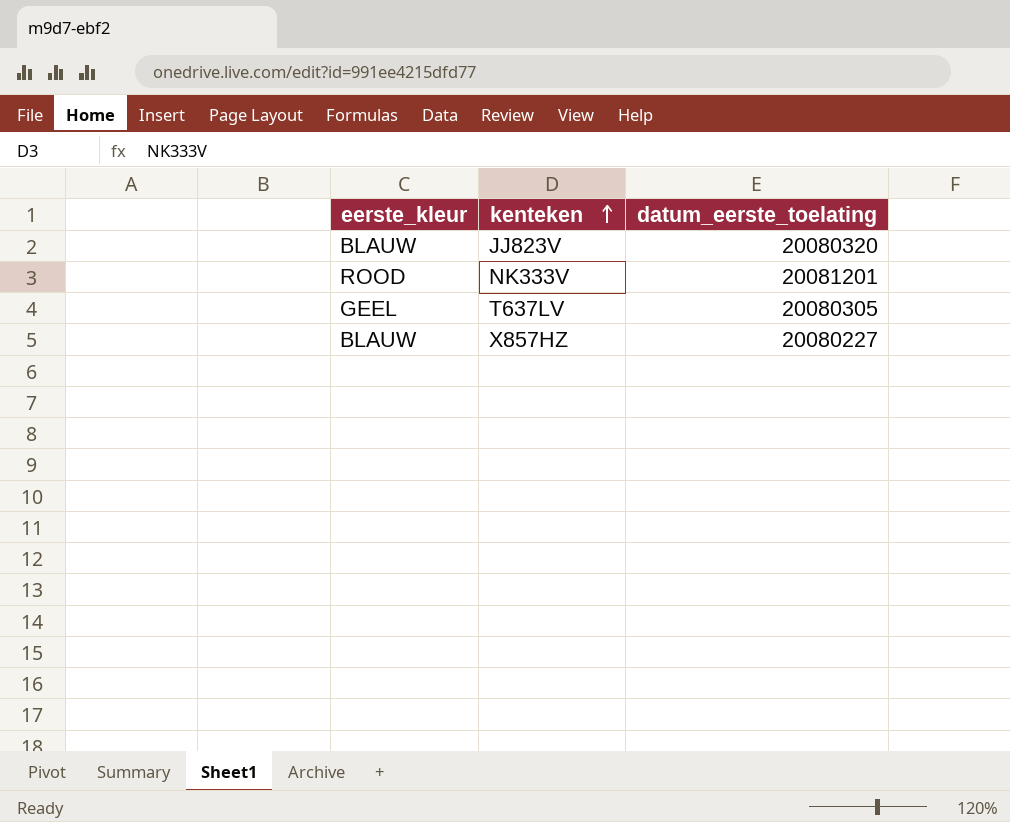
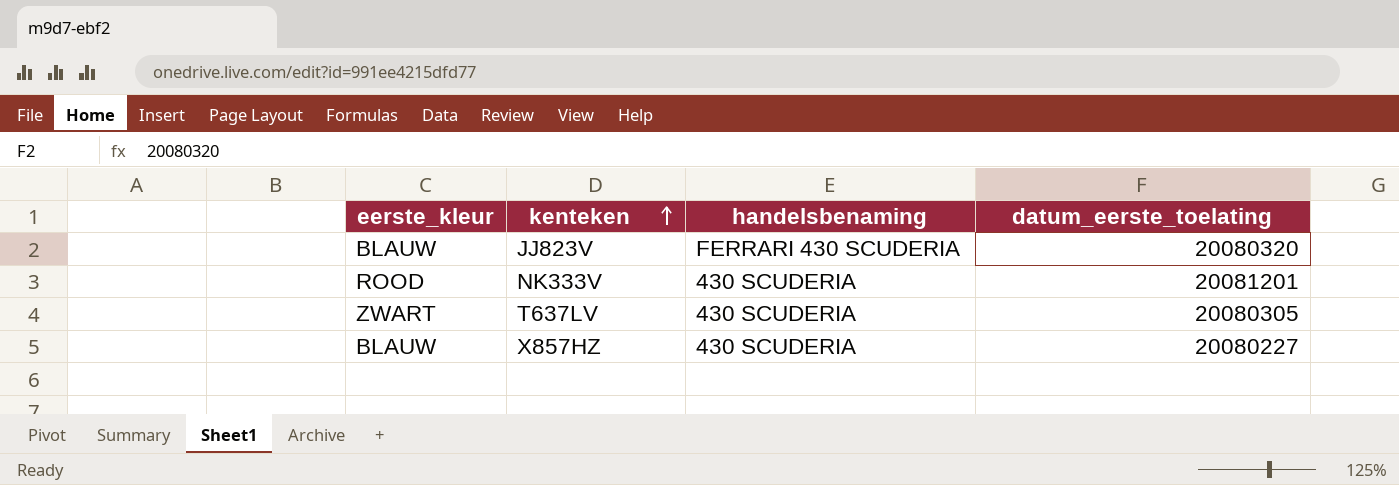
column handelsbenaming | position: none -> 3
T637LV | eerste_kleur: GEEL -> ZWART

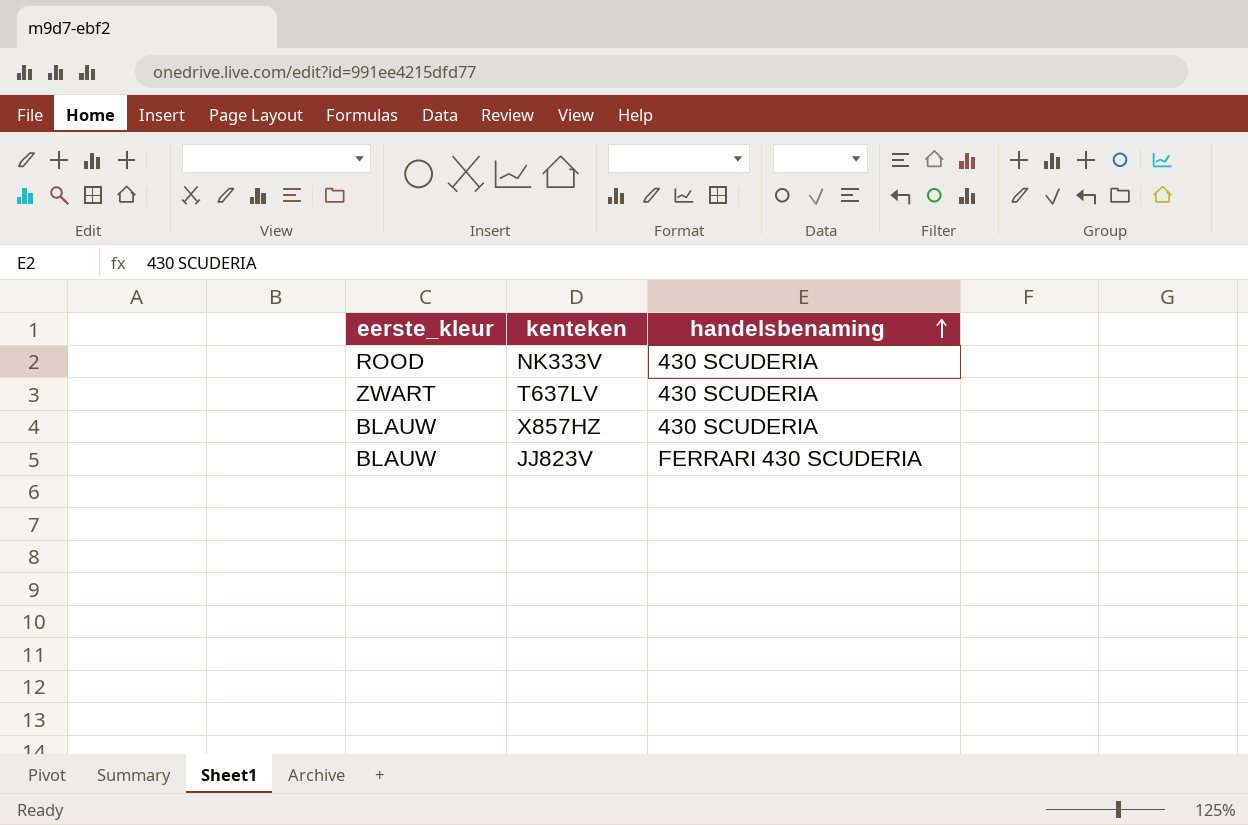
row order: kenteken ascending -> handelsbenaming ascending
column datum_eerste_toelating | position: 4 -> none

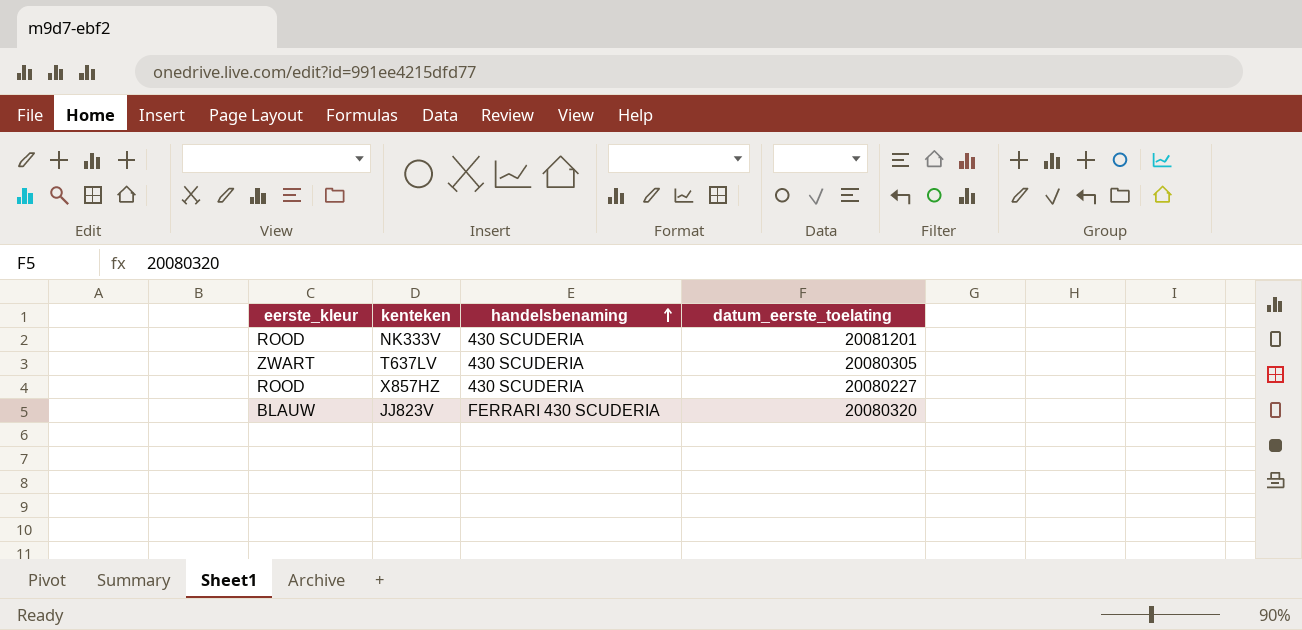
column datum_eerste_toelating | position: none -> 4
X857HZ | eerste_kleur: BLAUW -> ROOD

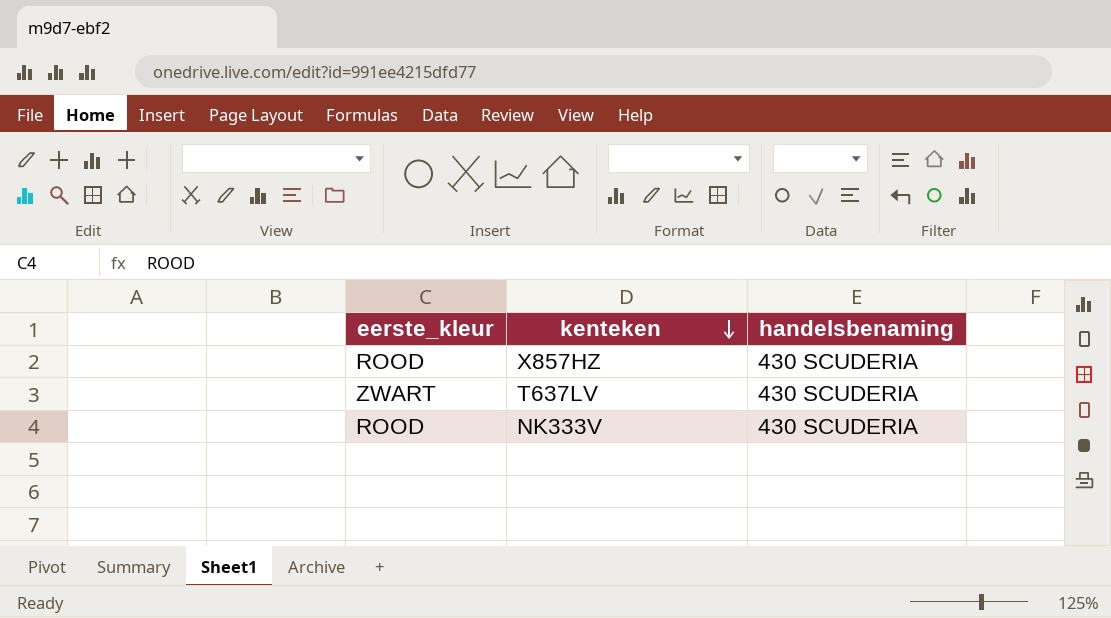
row order: handelsbenaming ascending -> kenteken descending
column datum_eerste_toelating | position: 4 -> none
row JJ823V: BLAUW | FERRARI 430 SCUDERIA | 20080320 -> none

